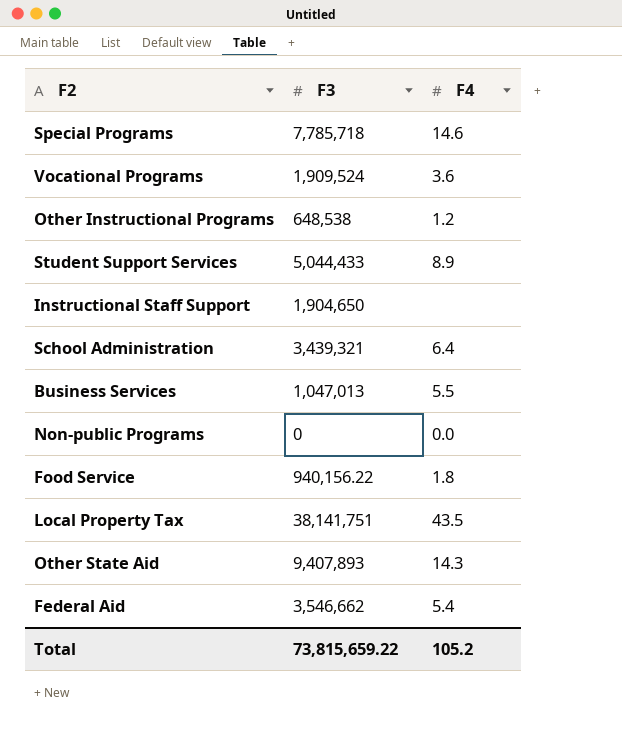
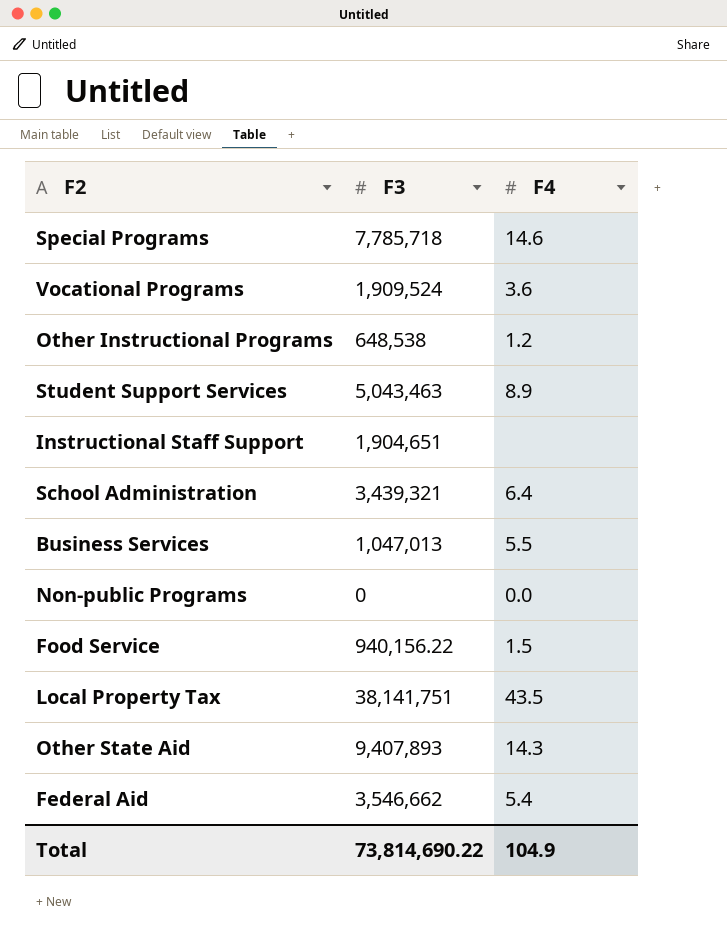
Student Support Services | F3: 5,044,433 -> 5,043,463
Instructional Staff Support | F3: 1,904,650 -> 1,904,651
Food Service | F4: 1.8 -> 1.5
Total | F3: 73,815,659.22 -> 73,814,690.22
Total | F4: 105.2 -> 104.9

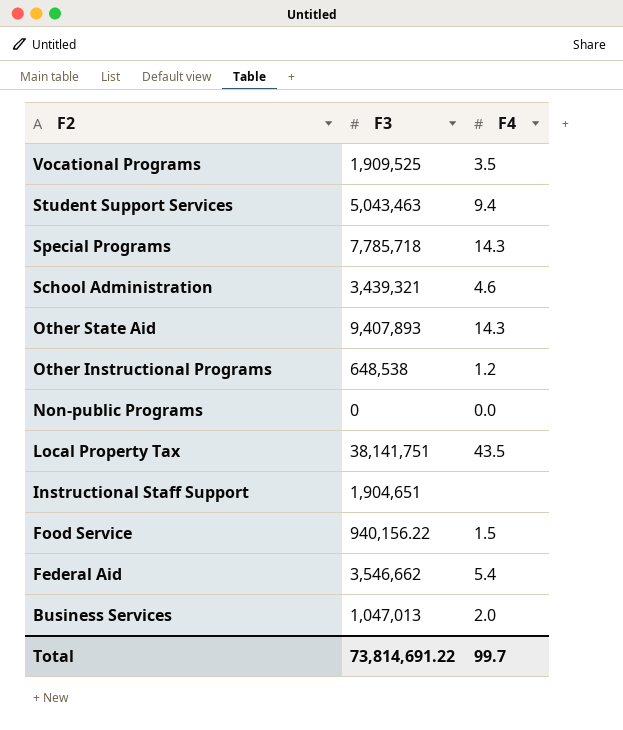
row order: none -> F2 descending
Vocational Programs | F3: 1,909,524 -> 1,909,525
Vocational Programs | F4: 3.6 -> 3.5
Student Support Services | F4: 8.9 -> 9.4
Special Programs | F4: 14.6 -> 14.3
School Administration | F4: 6.4 -> 4.6
Business Services | F4: 5.5 -> 2.0
Total | F3: 73,814,690.22 -> 73,814,691.22
Total | F4: 104.9 -> 99.7

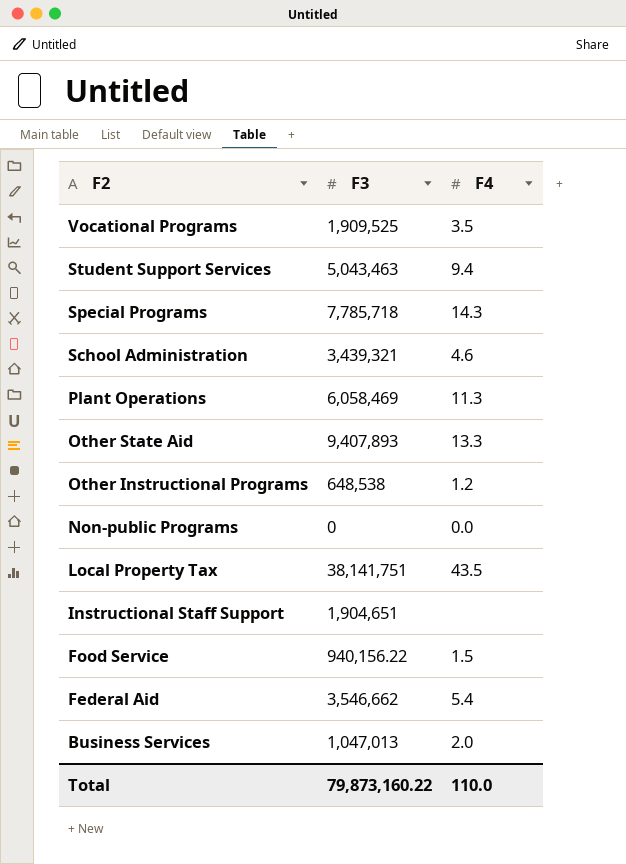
row Plant Operations: none -> 6,058,469 | 11.3
Other State Aid | F4: 14.3 -> 13.3
Total | F3: 73,814,691.22 -> 79,873,160.22
Total | F4: 99.7 -> 110.0

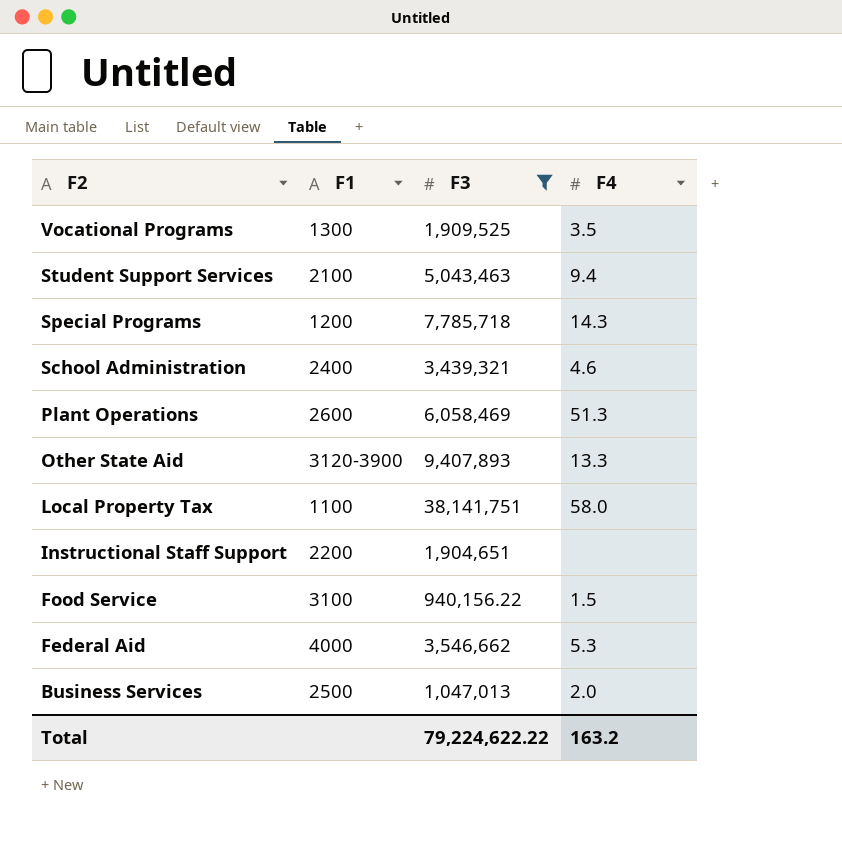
filter: none -> F3 >= 940,156.22
column F1 | position: none -> 2
Plant Operations | F4: 11.3 -> 51.3
Local Property Tax | F4: 43.5 -> 58.0
Federal Aid | F4: 5.4 -> 5.3
Total | F3: 79,873,160.22 -> 79,224,622.22
Total | F4: 110.0 -> 163.2

